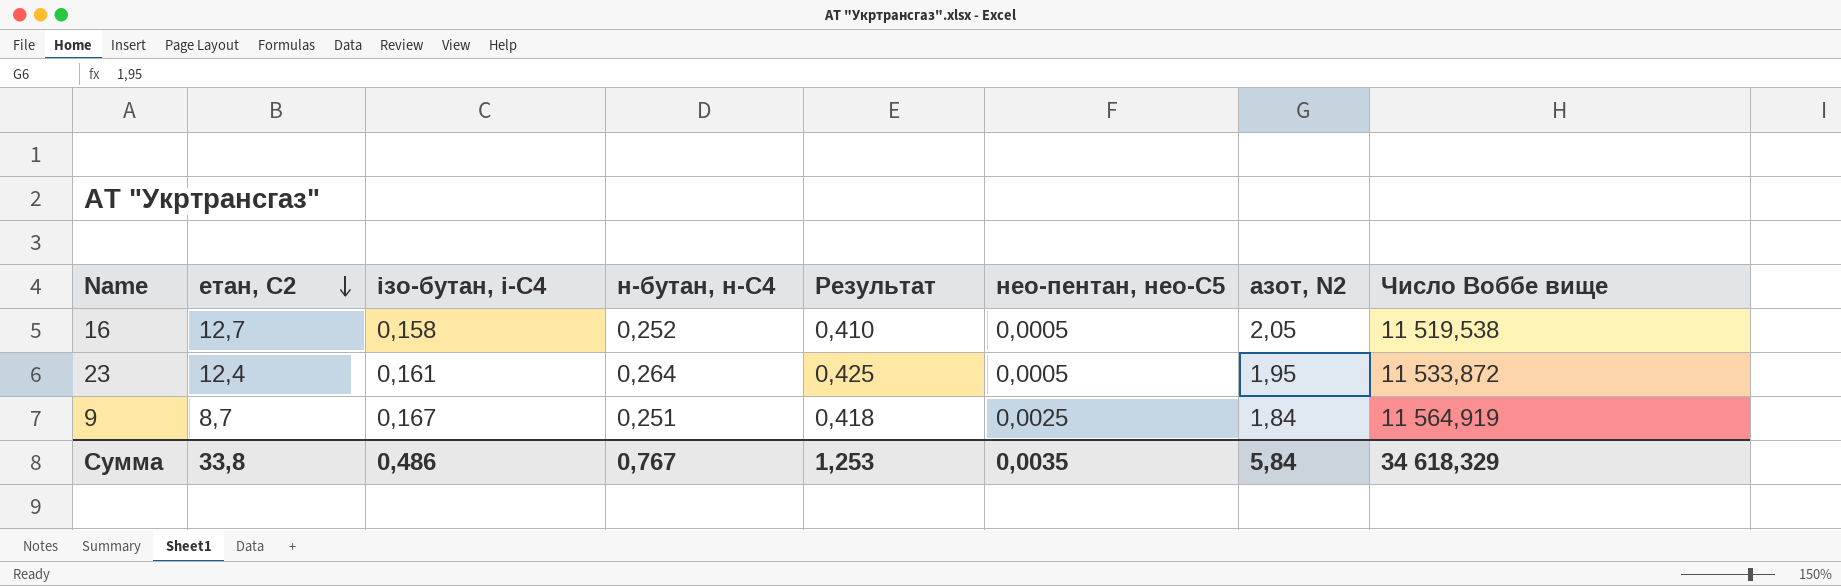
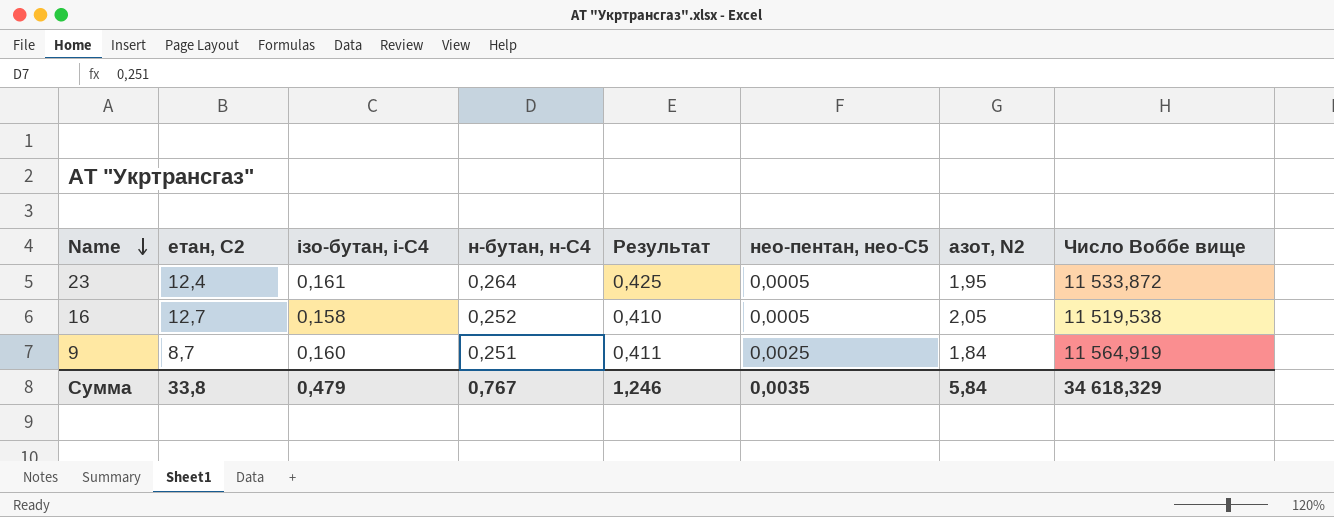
row order: етан, С2 descending -> Name descending
9 | ізо-бутан, і-С4: 0,167 -> 0,160
9 | Результат: 0,418 -> 0,411
Сумма | ізо-бутан, і-С4: 0,486 -> 0,479
Сумма | Результат: 1,253 -> 1,246

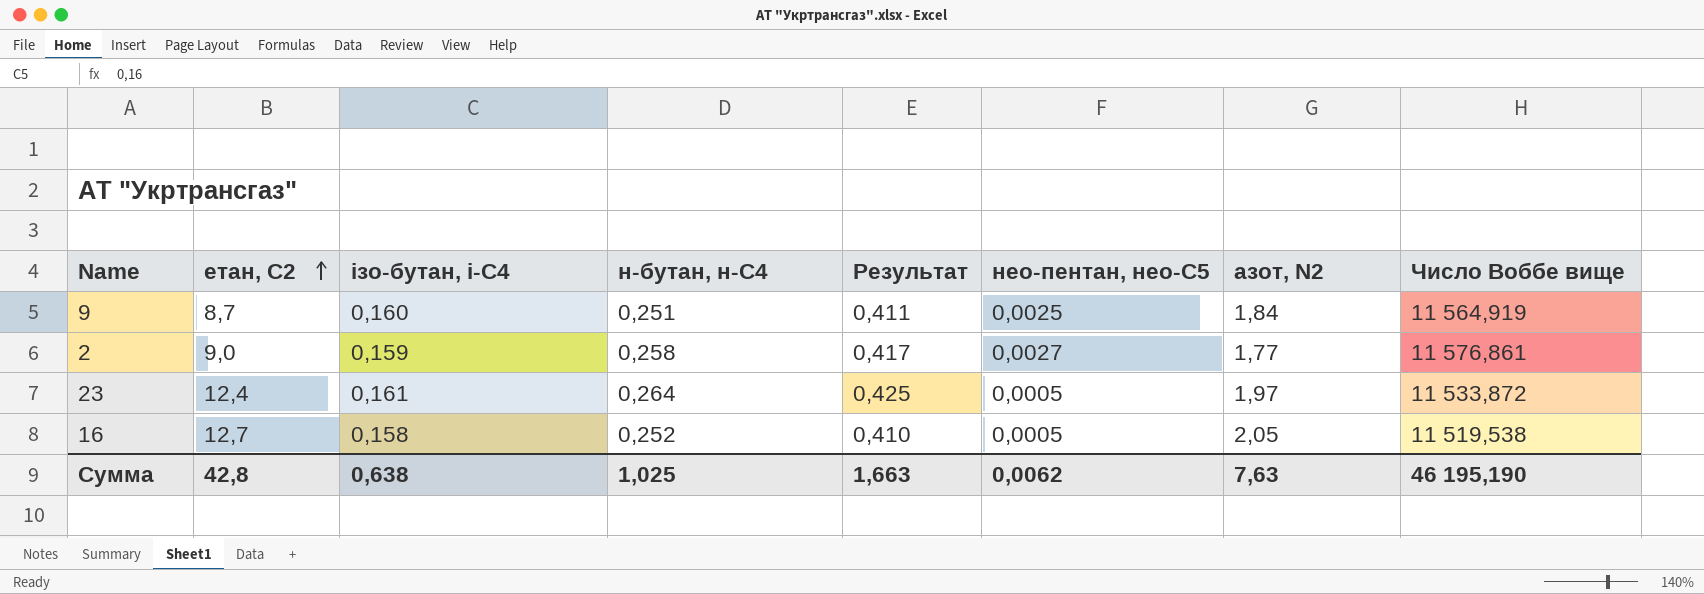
row order: Name descending -> етан, С2 ascending
row 2: none -> 9,0 | 0,159 | 0,258 | 0,417 | 0,0027 | 1,77 | 11 576,861
23 | азот, N2: 1,95 -> 1,97
Сумма | етан, С2: 33,8 -> 42,8
Сумма | ізо-бутан, і-С4: 0,479 -> 0,638
Сумма | н-бутан, н-С4: 0,767 -> 1,025
Сумма | Результат: 1,246 -> 1,663
Сумма | нео-пентан, нео-С5: 0,0035 -> 0,0062
Сумма | азот, N2: 5,84 -> 7,63
Сумма | Число Воббе вище: 34 618,329 -> 46 195,190

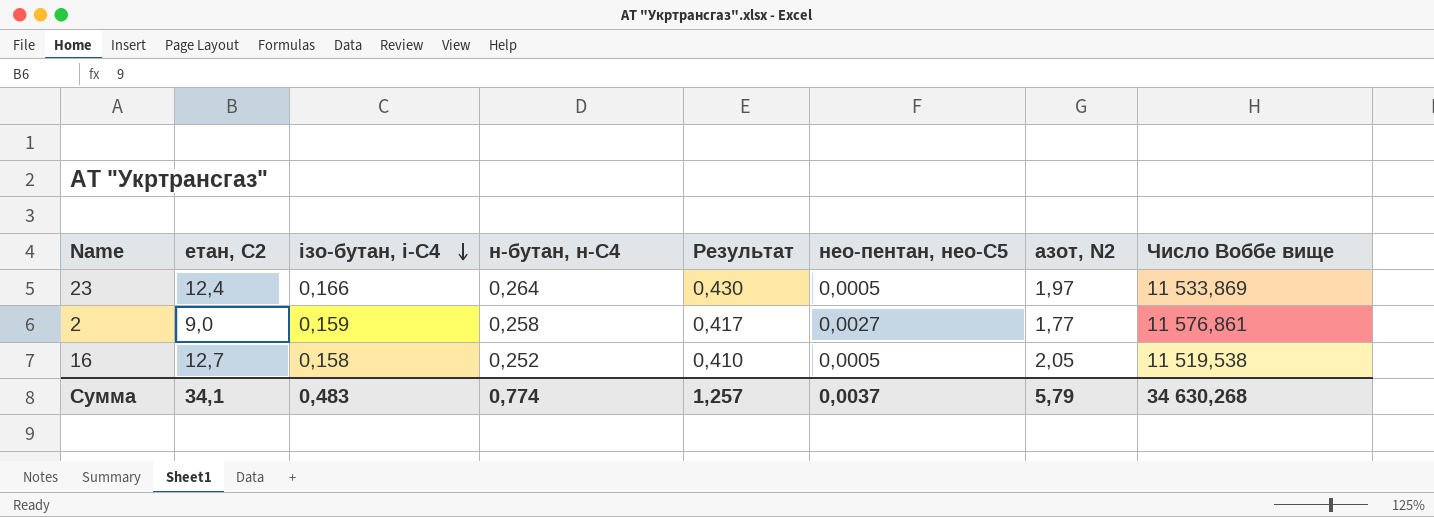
row order: етан, С2 ascending -> ізо-бутан, і-С4 descending
row 9: 8,7 | 0,160 | 0,251 | 0,411 | 0,0025 | 1,84 | 11 564,919 -> none
23 | ізо-бутан, і-С4: 0,161 -> 0,166
23 | Результат: 0,425 -> 0,430
23 | Число Воббе вище: 11 533,872 -> 11 533,869
Сумма | етан, С2: 42,8 -> 34,1
Сумма | ізо-бутан, і-С4: 0,638 -> 0,483
Сумма | н-бутан, н-С4: 1,025 -> 0,774
Сумма | Результат: 1,663 -> 1,257
Сумма | нео-пентан, нео-С5: 0,0062 -> 0,0037
Сумма | азот, N2: 7,63 -> 5,79
Сумма | Число Воббе вище: 46 195,190 -> 34 630,268

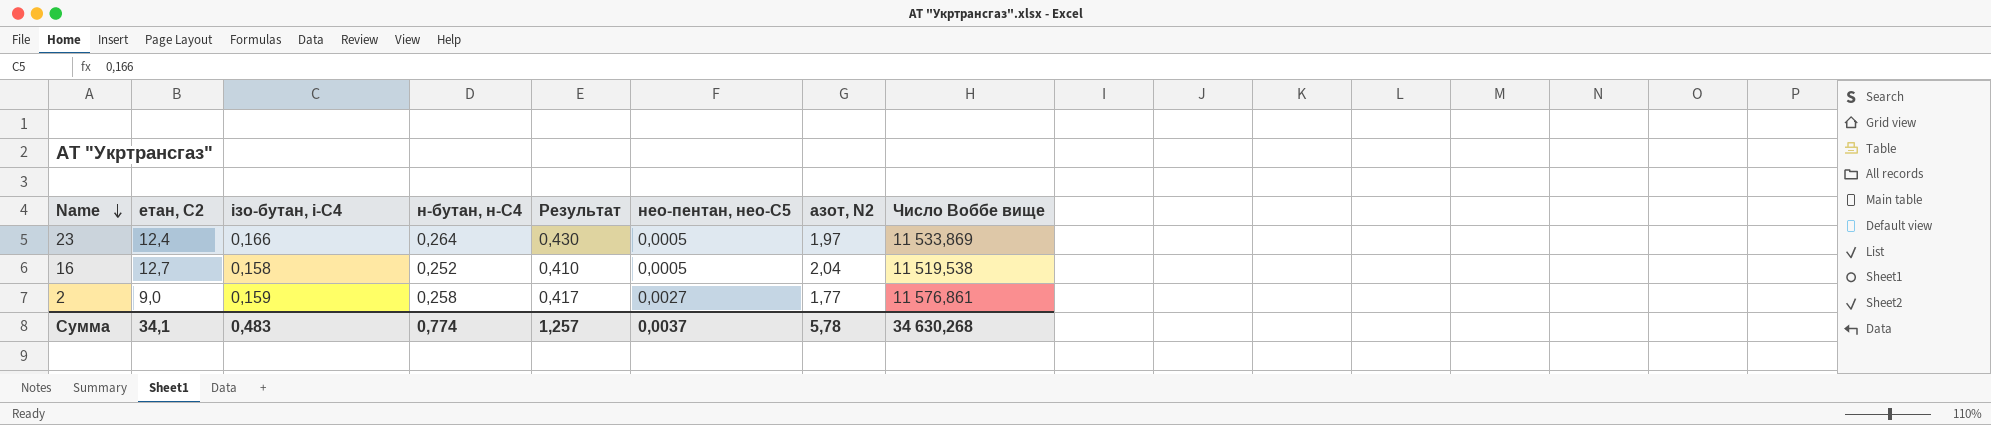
row order: ізо-бутан, і-С4 descending -> Name descending
16 | азот, N2: 2,05 -> 2,04
Сумма | азот, N2: 5,79 -> 5,78

